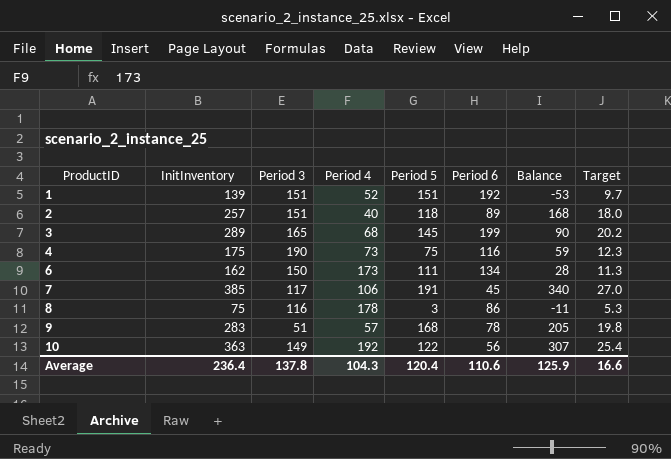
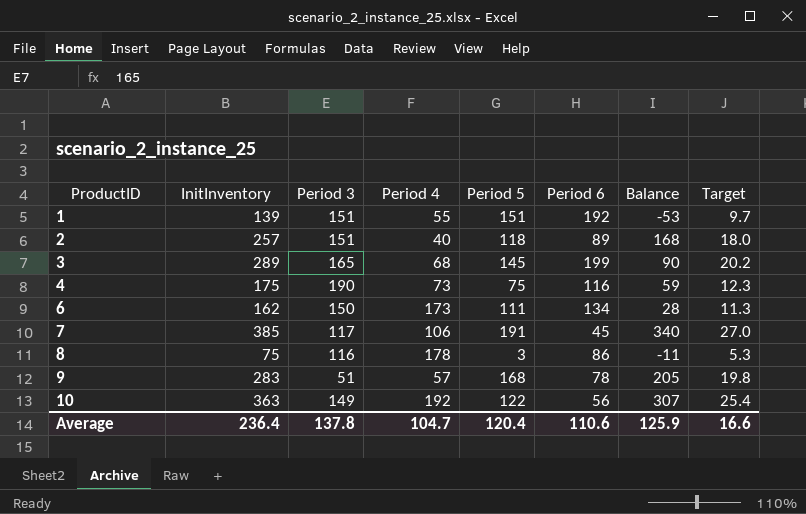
1 | Period 4: 52 -> 55
Average | Period 4: 104.3 -> 104.7

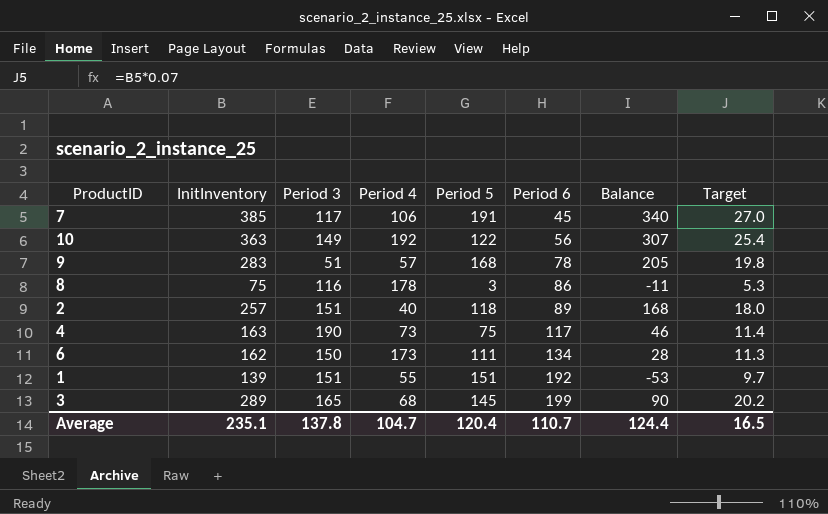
row order: ProductID ascending -> Period 6 ascending
4 | InitInventory: 175 -> 163
4 | Period 6: 116 -> 117
4 | Balance: 59 -> 46
4 | Target: 12.3 -> 11.4
Average | InitInventory: 236.4 -> 235.1
Average | Period 6: 110.6 -> 110.7
Average | Balance: 125.9 -> 124.4
Average | Target: 16.6 -> 16.5

